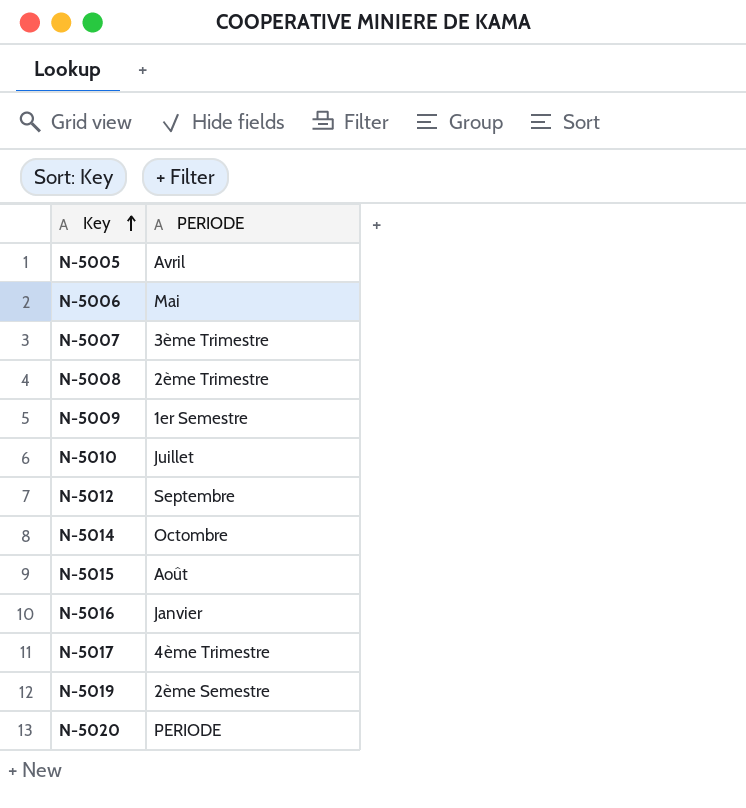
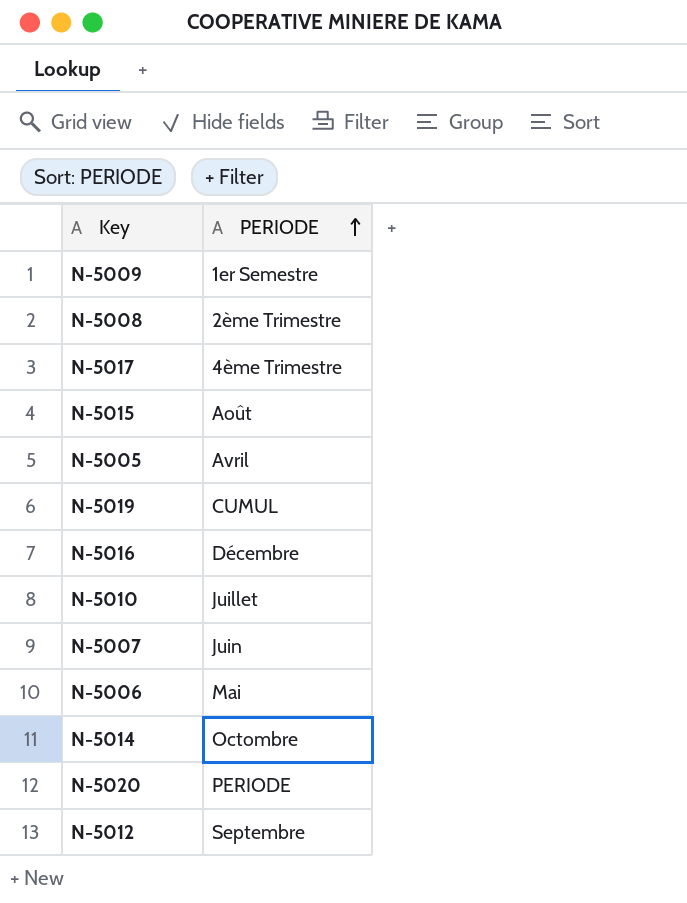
row order: Key ascending -> PERIODE ascending
N-5019 | PERIODE: 2ème Semestre -> CUMUL
N-5016 | PERIODE: Janvier -> Décembre
N-5007 | PERIODE: 3ème Trimestre -> Juin

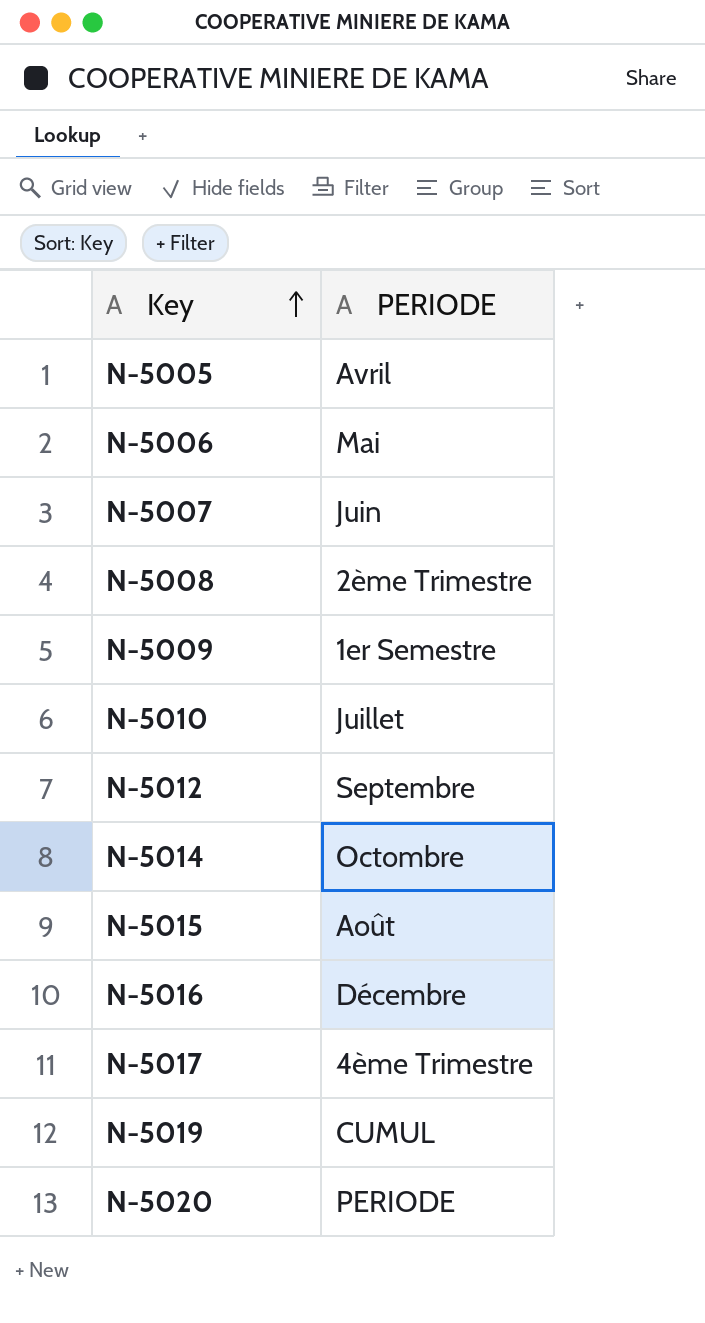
row order: PERIODE ascending -> Key ascending

